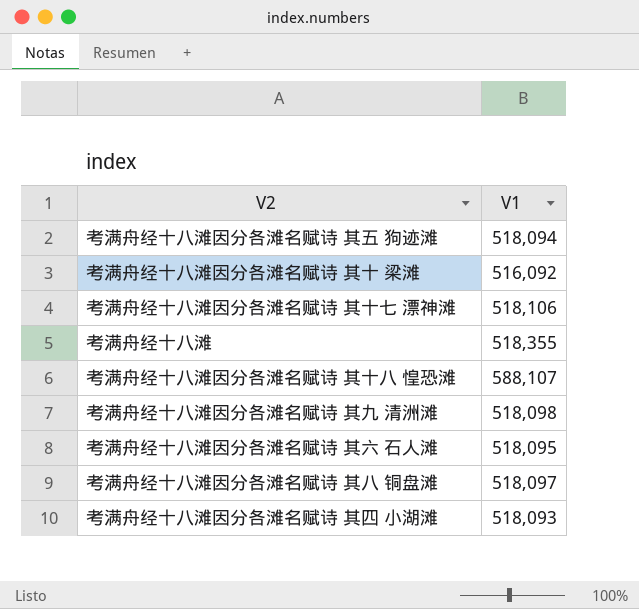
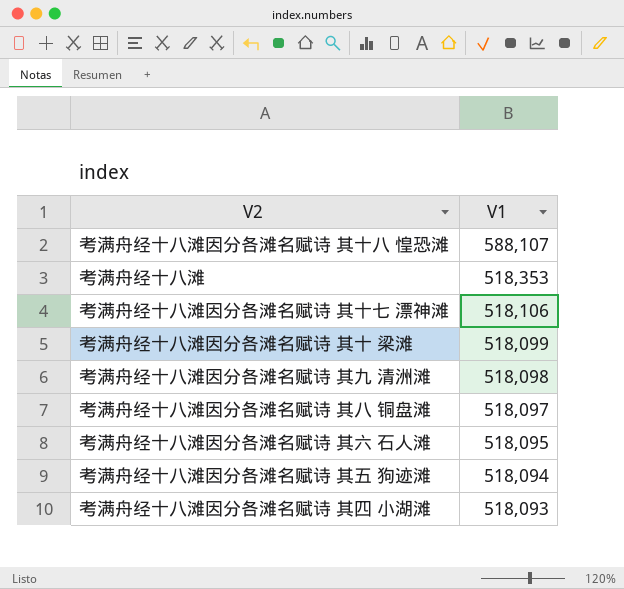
row order: none -> V1 descending
考满舟经十八滩 | V1: 518,355 -> 518,353
考满舟经十八滩因分各滩名赋诗 其十 梁滩 | V1: 516,092 -> 518,099

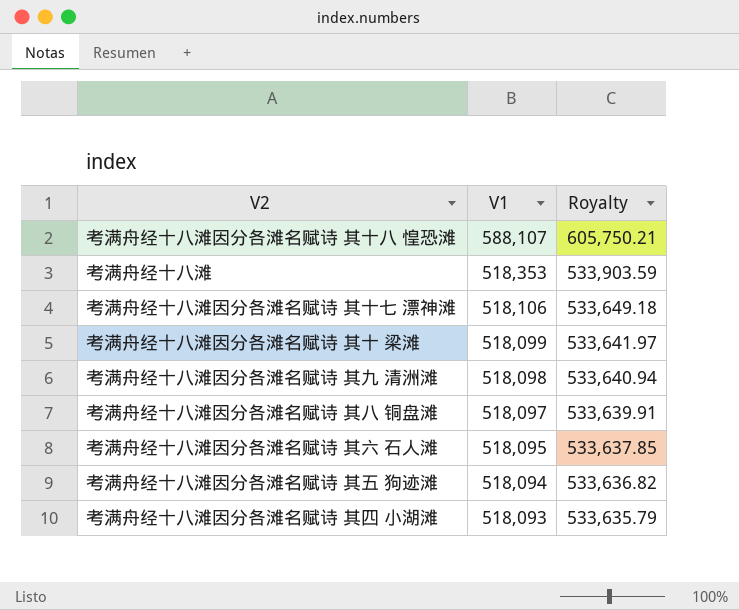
column Royalty | formula: none -> [V1] * 1.03

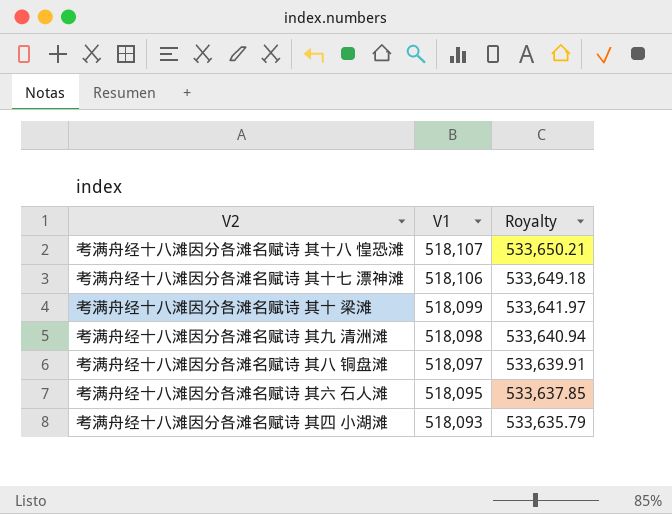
row 考满舟经十八滩: 518,353 | 533,903.59 -> none
row 考满舟经十八滩因分各滩名赋诗 其五 狗迹滩: 518,094 | 533,636.82 -> none
考满舟经十八滩因分各滩名赋诗 其十八 惶恐滩 | V1: 588,107 -> 518,107
考满舟经十八滩因分各滩名赋诗 其十八 惶恐滩 | Royalty: 605,750.21 -> 533,650.21

